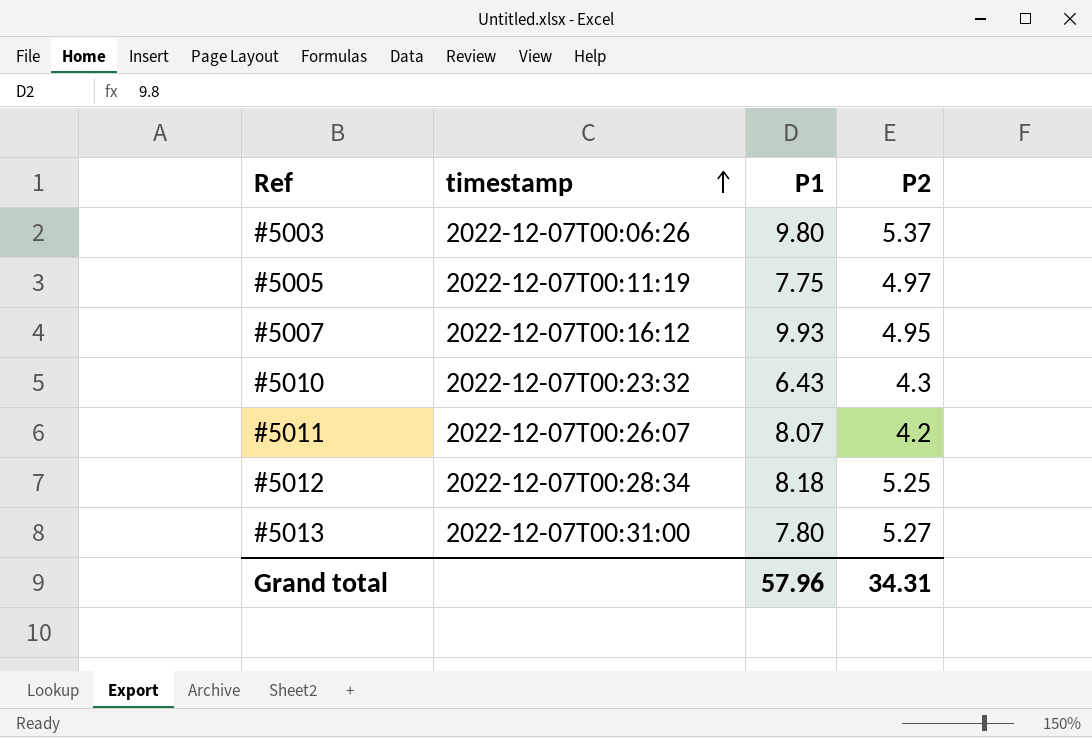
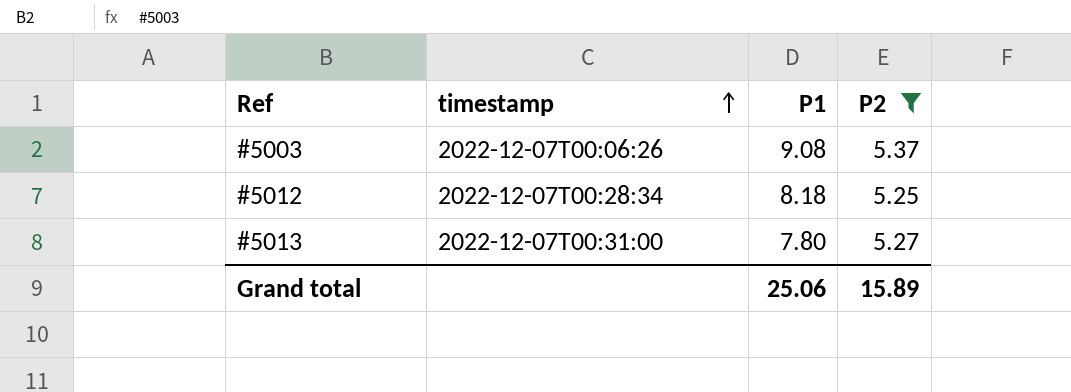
filter: none -> P2 >= 5.25
#5003 | P1: 9.80 -> 9.08
Grand total | P1: 57.96 -> 25.06
Grand total | P2: 34.31 -> 15.89

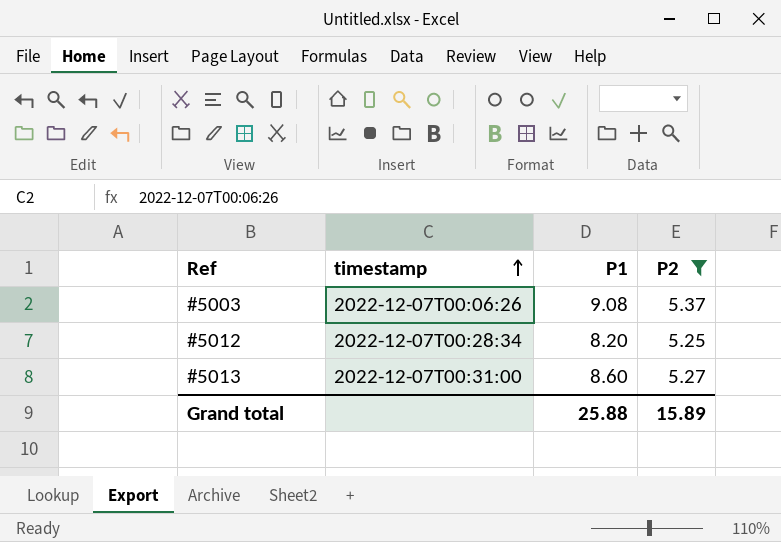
#5012 | P1: 8.18 -> 8.20
#5013 | P1: 7.80 -> 8.60
Grand total | P1: 25.06 -> 25.88

